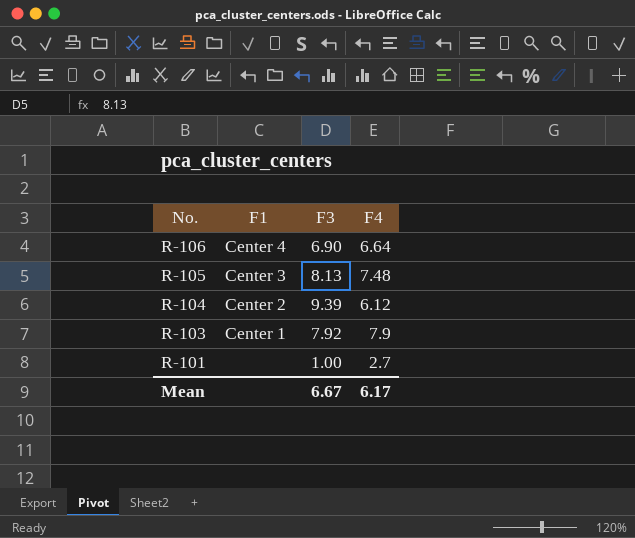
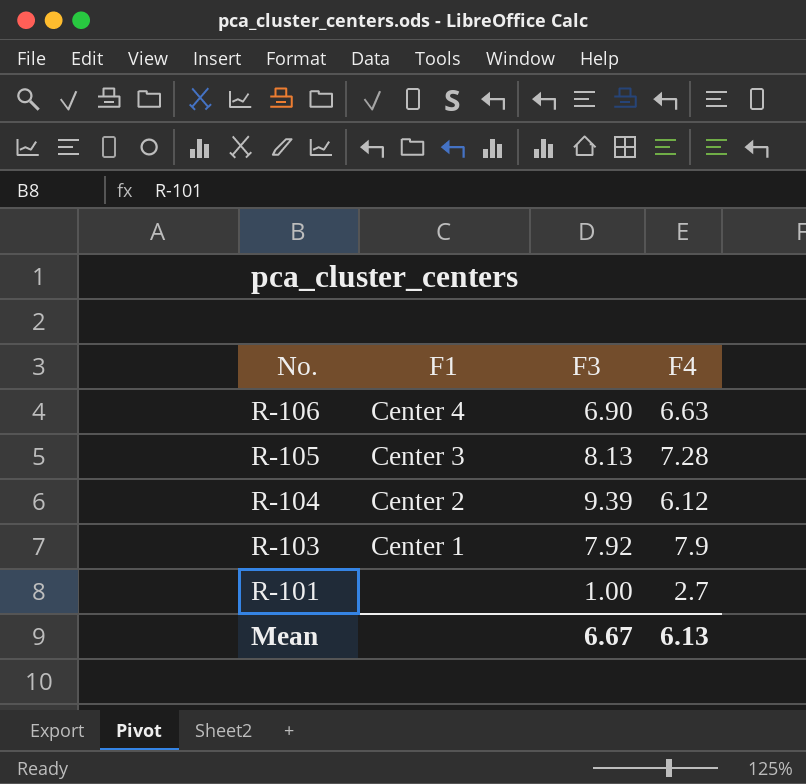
R-106 | F4: 6.64 -> 6.63
R-105 | F4: 7.48 -> 7.28
Mean | F4: 6.17 -> 6.13

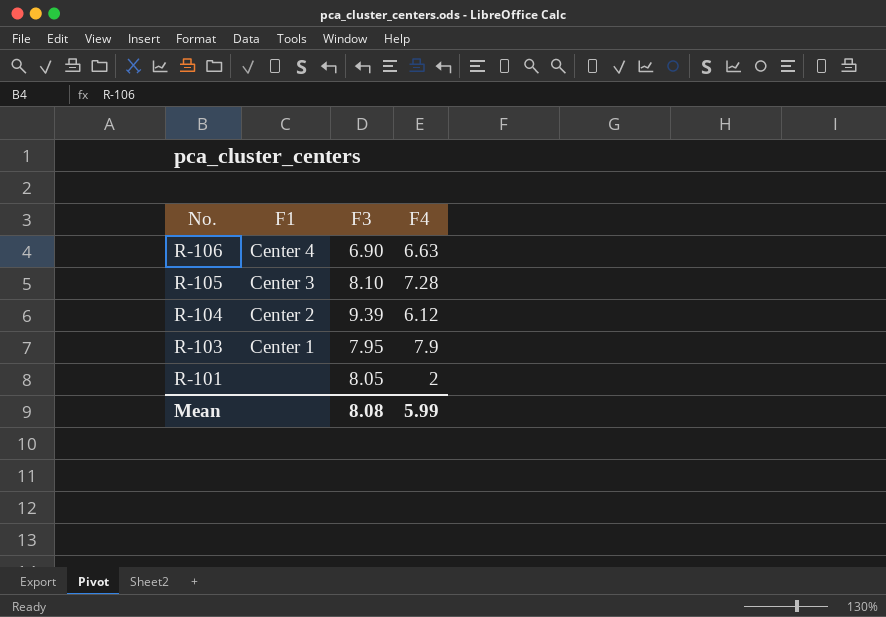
R-105 | F3: 8.13 -> 8.10
R-103 | F3: 7.92 -> 7.95
R-101 | F3: 1.00 -> 8.05
R-101 | F4: 2.7 -> 2
Mean | F3: 6.67 -> 8.08
Mean | F4: 6.13 -> 5.99

